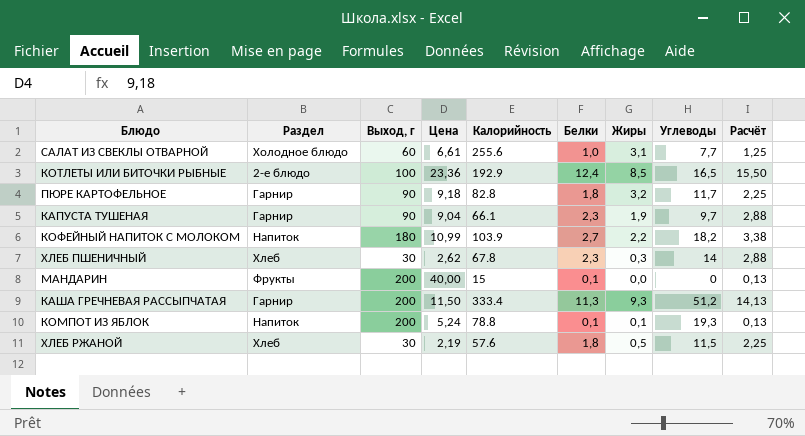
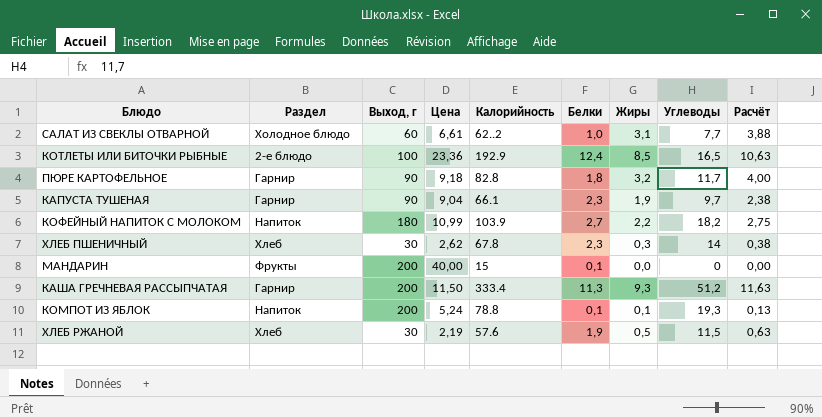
column Расчёт | formula: [Белки] * 1,25 -> [Жиры] * 1,25
САЛАТ ИЗ СВЕКЛЫ ОТВАРНОЙ | Калорийность: 255.6 -> 62..2
ХЛЕБ РЖАНОЙ | Белки: 1,8 -> 1,9

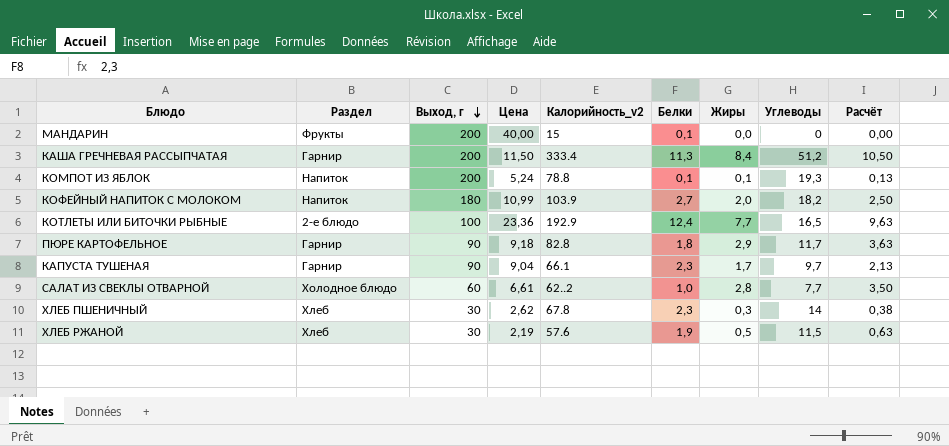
row order: none -> Выход, г descending
column name: Калорийность -> Калорийность_v2
КАША ГРЕЧНЕВАЯ РАССЫПЧАТАЯ | Жиры: 9,3 -> 8,4
КАША ГРЕЧНЕВАЯ РАССЫПЧАТАЯ | Расчёт: 11,63 -> 10,50
КОФЕЙНЫЙ НАПИТОК С МОЛОКОМ | Жиры: 2,2 -> 2,0
КОФЕЙНЫЙ НАПИТОК С МОЛОКОМ | Расчёт: 2,75 -> 2,50
КОТЛЕТЫ ИЛИ БИТОЧКИ РЫБНЫЕ | Жиры: 8,5 -> 7,7
КОТЛЕТЫ ИЛИ БИТОЧКИ РЫБНЫЕ | Расчёт: 10,63 -> 9,63
ПЮРЕ КАРТОФЕЛЬНОЕ | Жиры: 3,2 -> 2,9
ПЮРЕ КАРТОФЕЛЬНОЕ | Расчёт: 4,00 -> 3,63
КАПУСТА ТУШЕНАЯ | Жиры: 1,9 -> 1,7
КАПУСТА ТУШЕНАЯ | Расчёт: 2,38 -> 2,13
САЛАТ ИЗ СВЕКЛЫ ОТВАРНОЙ | Жиры: 3,1 -> 2,8
САЛАТ ИЗ СВЕКЛЫ ОТВАРНОЙ | Расчёт: 3,88 -> 3,50

